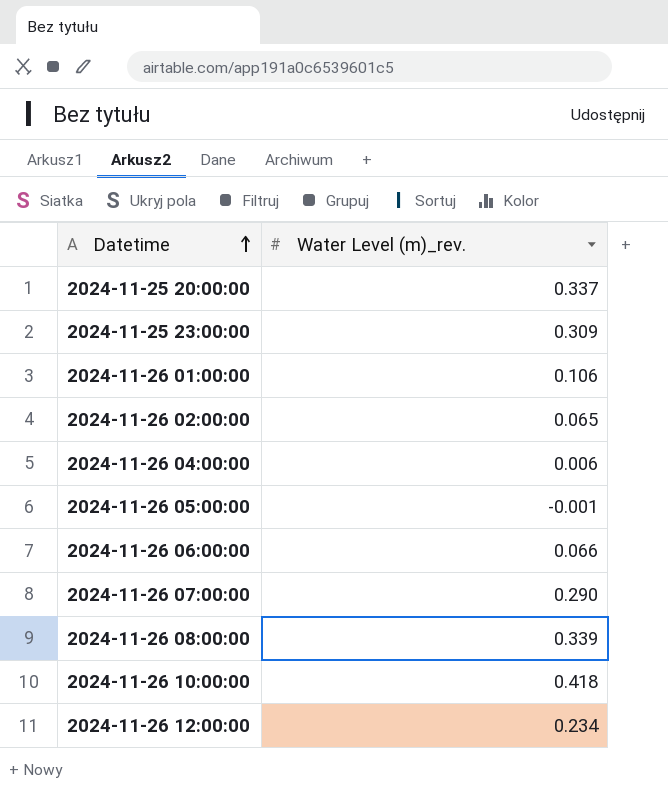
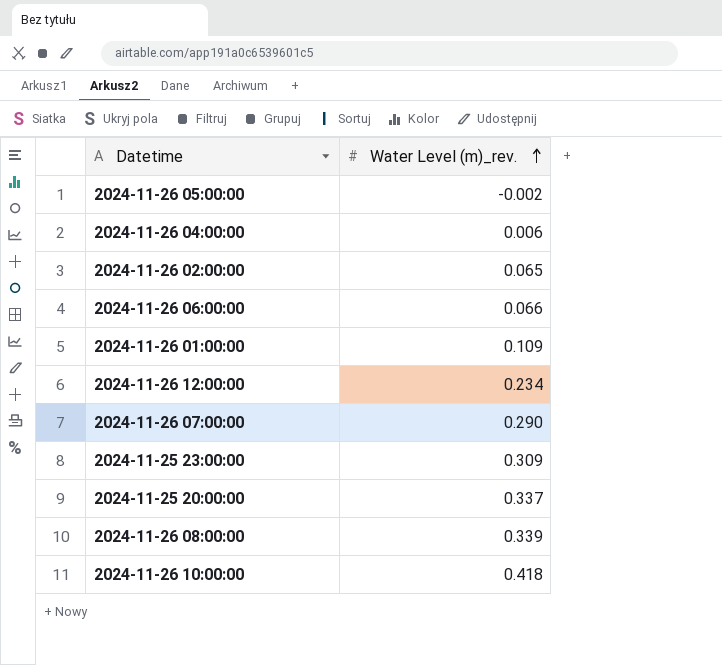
row order: Datetime ascending -> Water Level (m)_rev. ascending
2024-11-26 05:00:00 | Water Level (m)_rev.: -0.001 -> -0.002
2024-11-26 01:00:00 | Water Level (m)_rev.: 0.106 -> 0.109

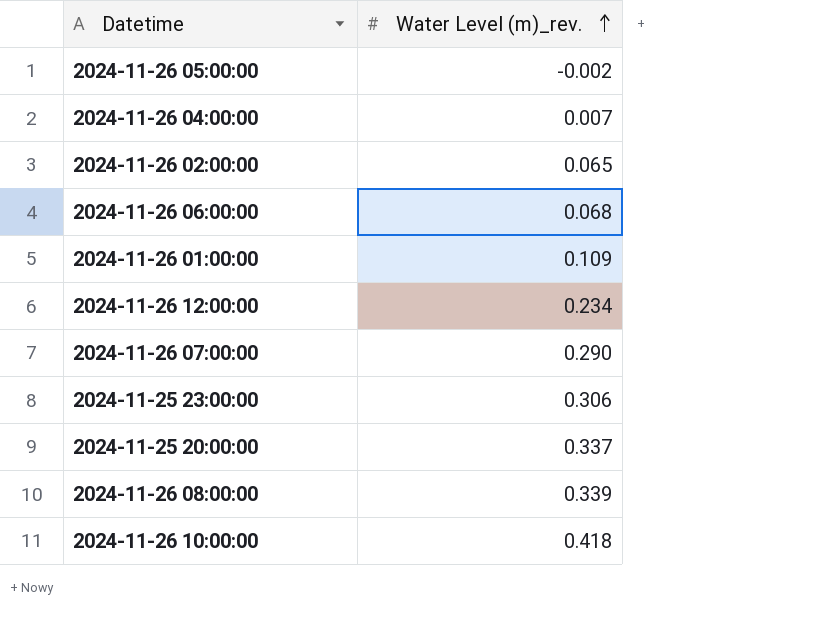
2024-11-26 04:00:00 | Water Level (m)_rev.: 0.006 -> 0.007
2024-11-26 06:00:00 | Water Level (m)_rev.: 0.066 -> 0.068
2024-11-25 23:00:00 | Water Level (m)_rev.: 0.309 -> 0.306

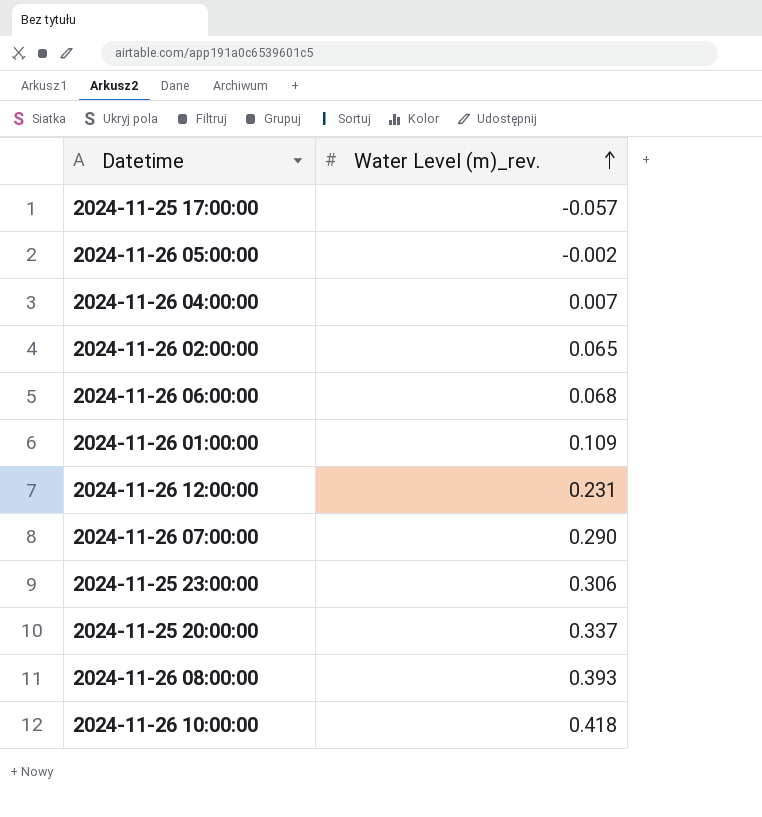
row 2024-11-25 17:00:00: none -> -0.057
2024-11-26 12:00:00 | Water Level (m)_rev.: 0.234 -> 0.231
2024-11-26 08:00:00 | Water Level (m)_rev.: 0.339 -> 0.393

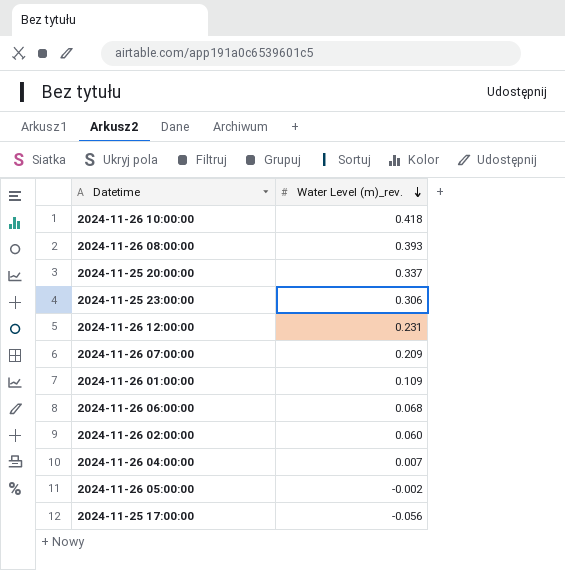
row order: Water Level (m)_rev. ascending -> Water Level (m)_rev. descending
2024-11-26 07:00:00 | Water Level (m)_rev.: 0.290 -> 0.209
2024-11-26 02:00:00 | Water Level (m)_rev.: 0.065 -> 0.060
2024-11-25 17:00:00 | Water Level (m)_rev.: -0.057 -> -0.056

